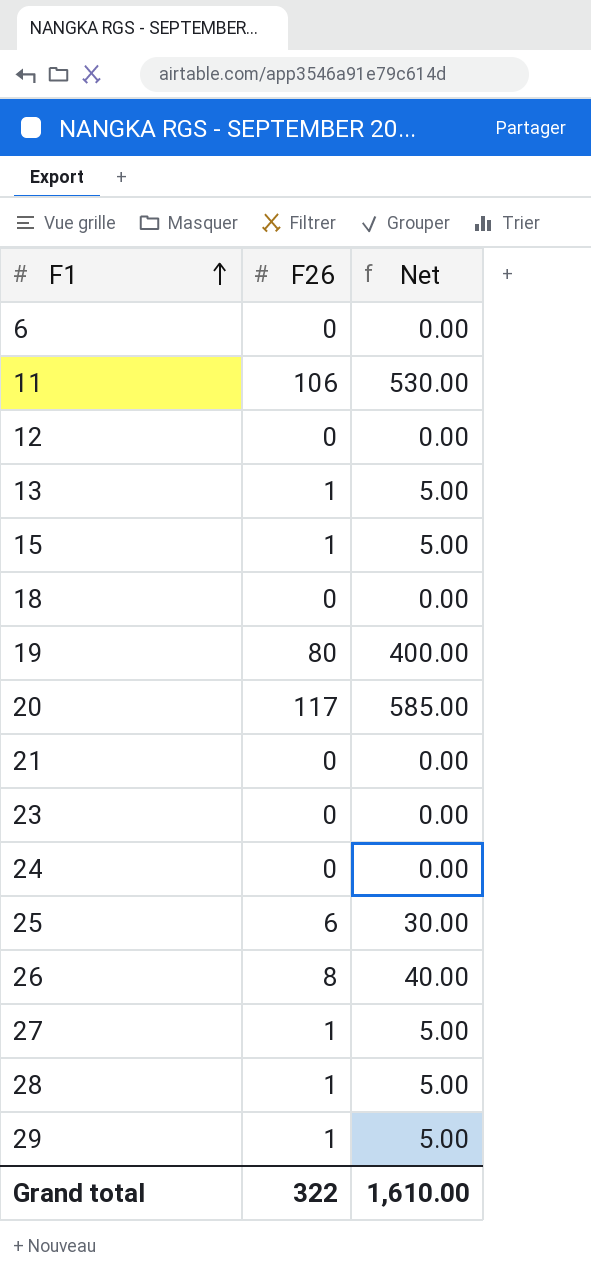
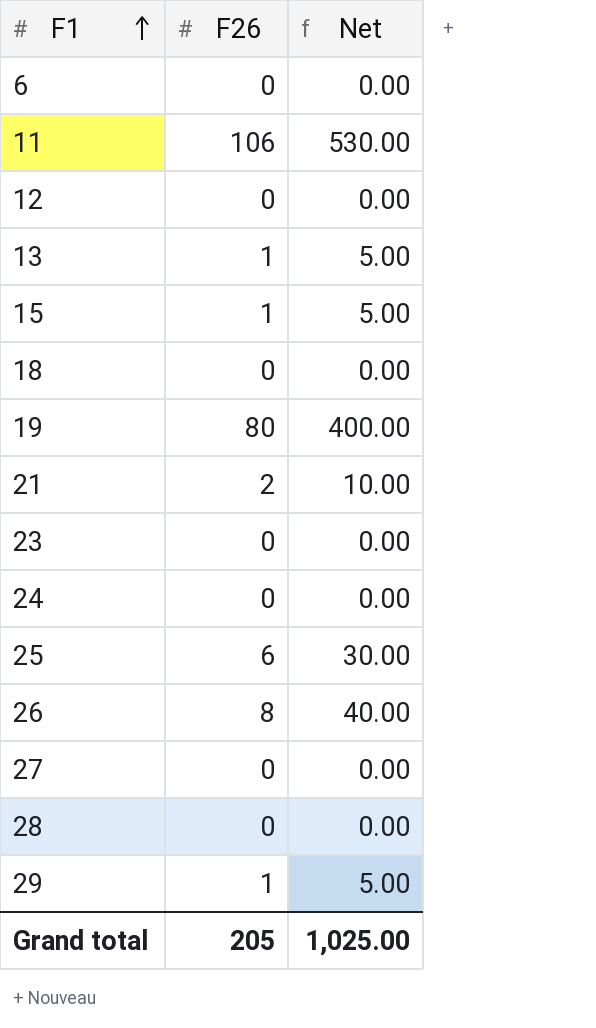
row 20: 117 | 585.00 -> none
21 | F26: 0 -> 2
21 | Net: 0.00 -> 10.00
27 | F26: 1 -> 0
27 | Net: 5.00 -> 0.00
28 | F26: 1 -> 0
28 | Net: 5.00 -> 0.00
Grand total | F26: 322 -> 205
Grand total | Net: 1,610.00 -> 1,025.00

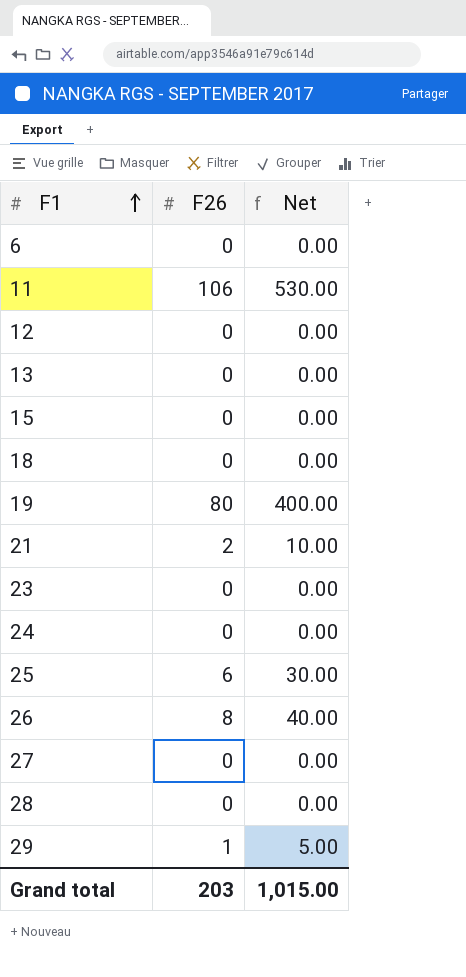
13 | F26: 1 -> 0
13 | Net: 5.00 -> 0.00
15 | F26: 1 -> 0
15 | Net: 5.00 -> 0.00
Grand total | F26: 205 -> 203
Grand total | Net: 1,025.00 -> 1,015.00

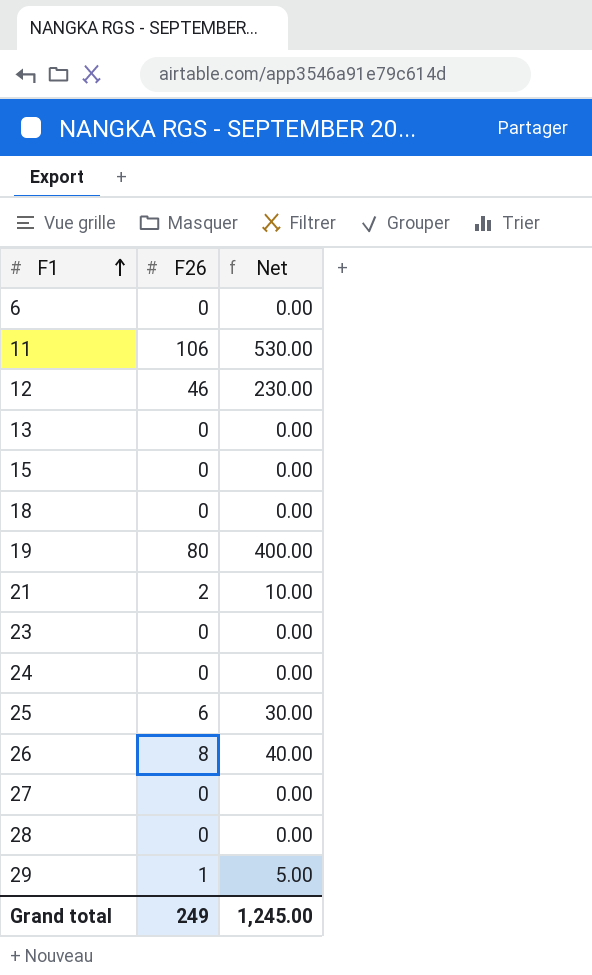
12 | F26: 0 -> 46
12 | Net: 0.00 -> 230.00
Grand total | F26: 203 -> 249
Grand total | Net: 1,015.00 -> 1,245.00

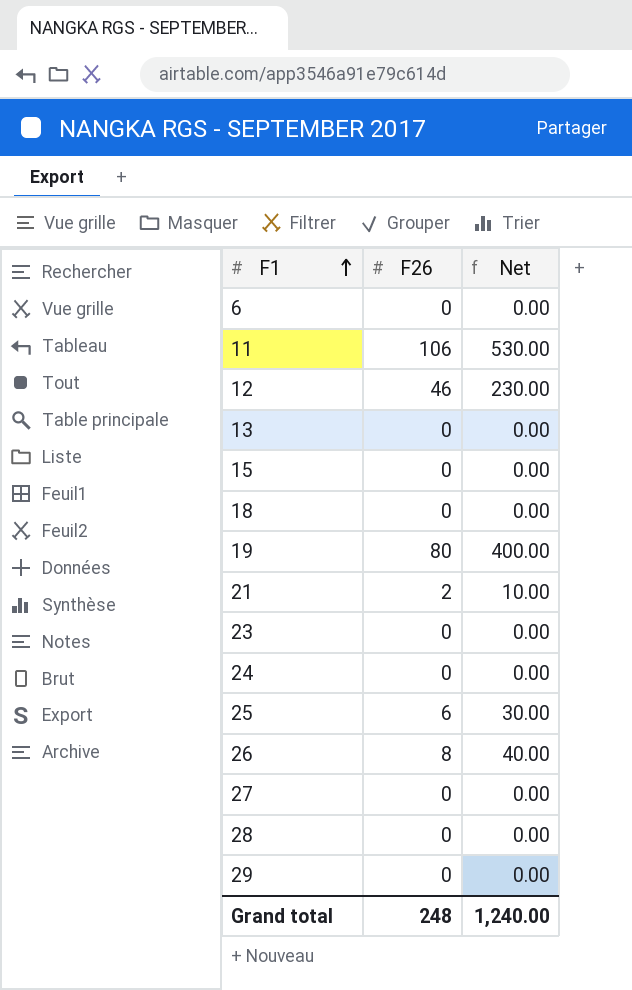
29 | F26: 1 -> 0
29 | Net: 5.00 -> 0.00
Grand total | F26: 249 -> 248
Grand total | Net: 1,245.00 -> 1,240.00

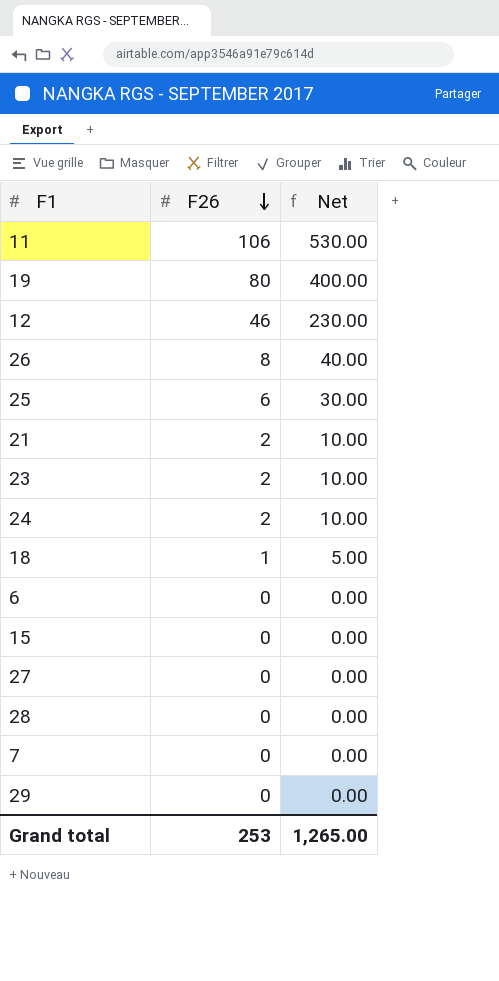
row order: F1 ascending -> F26 descending
row 13: 0 | 0.00 -> none
23 | F26: 0 -> 2
23 | Net: 0.00 -> 10.00
24 | F26: 0 -> 2
24 | Net: 0.00 -> 10.00
18 | F26: 0 -> 1
18 | Net: 0.00 -> 5.00
row 7: none -> 0 | 0.00
Grand total | F26: 248 -> 253
Grand total | Net: 1,240.00 -> 1,265.00

